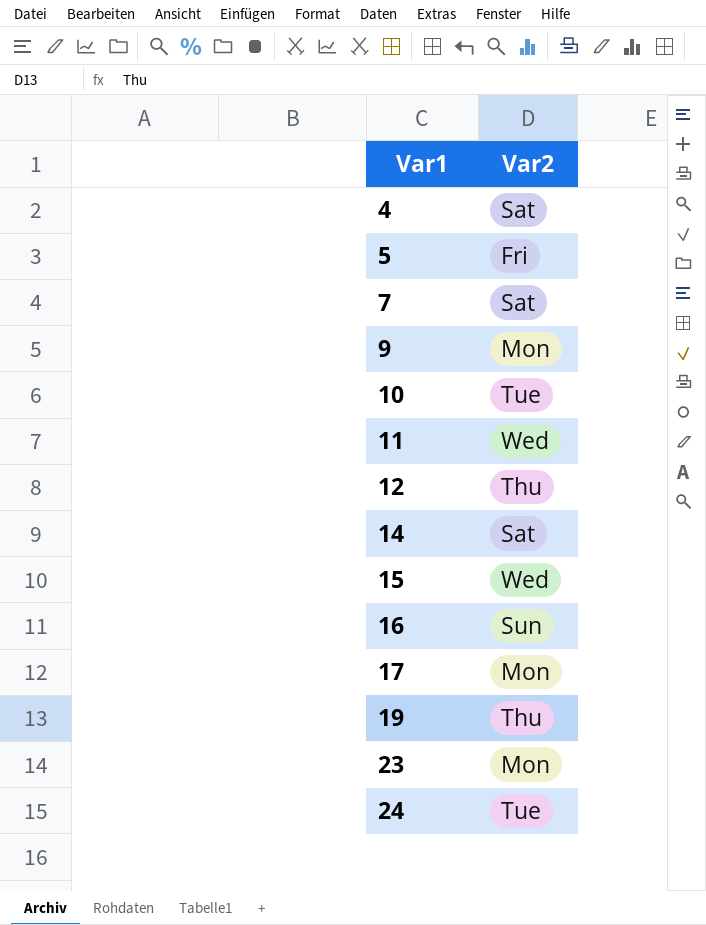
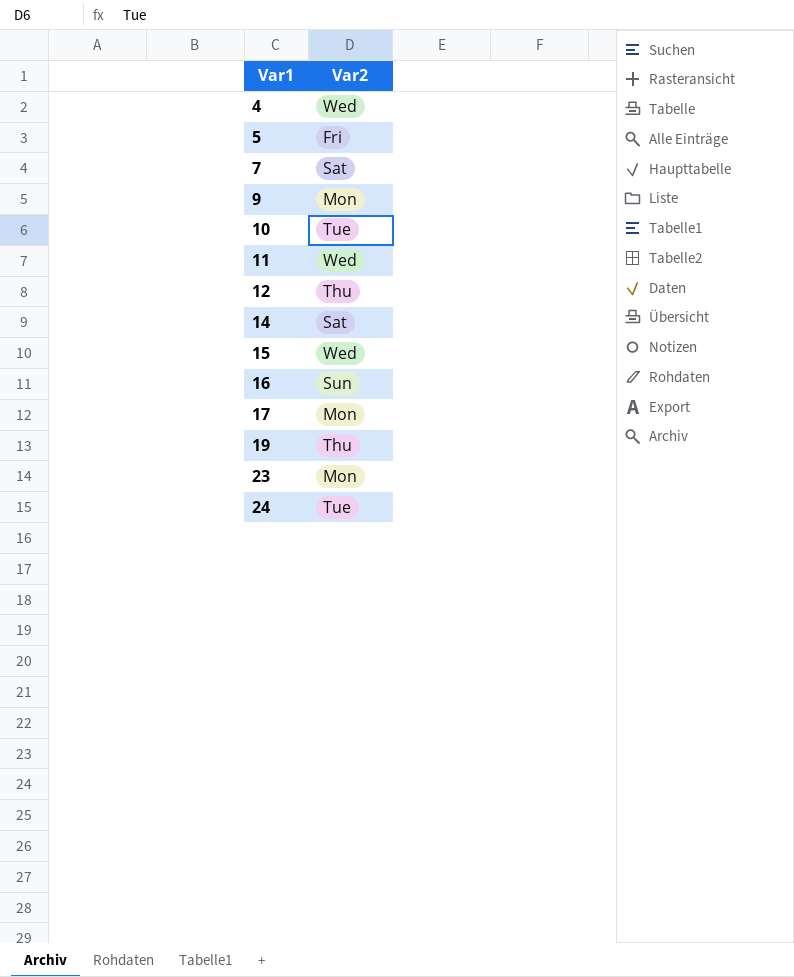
4 | Var2: Sat -> Wed

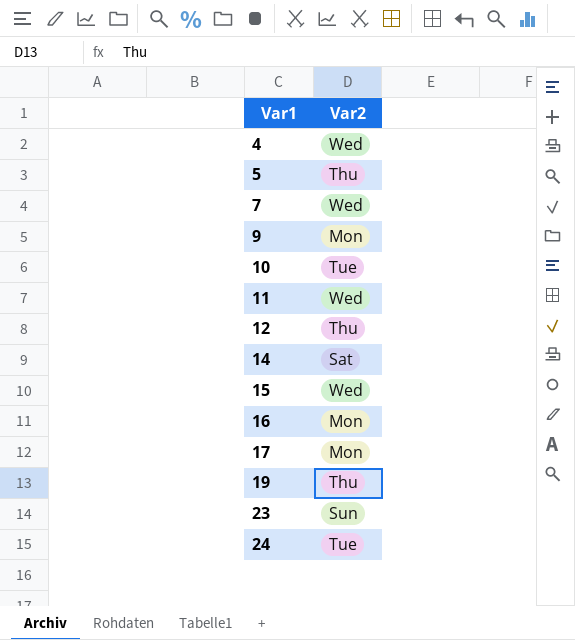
5 | Var2: Fri -> Thu
7 | Var2: Sat -> Wed
16 | Var2: Sun -> Mon
23 | Var2: Mon -> Sun

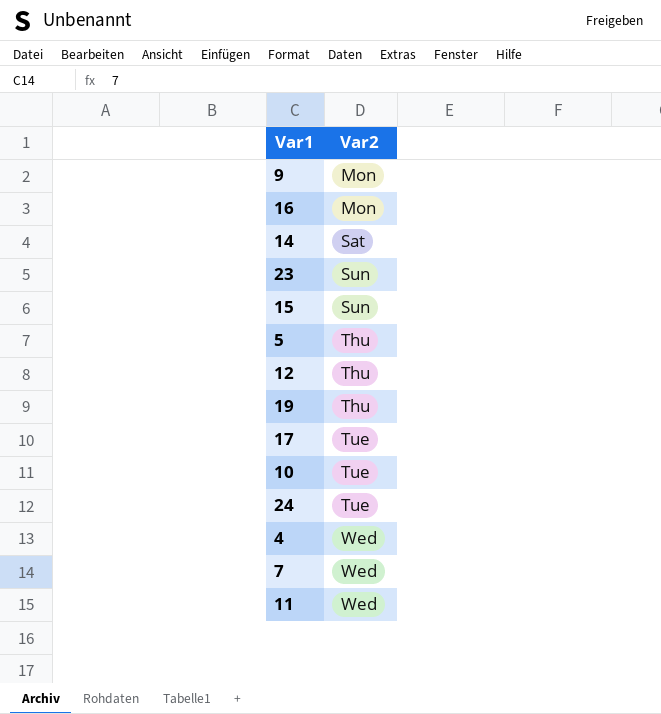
row order: Var1 ascending -> Var2 ascending
15 | Var2: Wed -> Sun
17 | Var2: Mon -> Tue

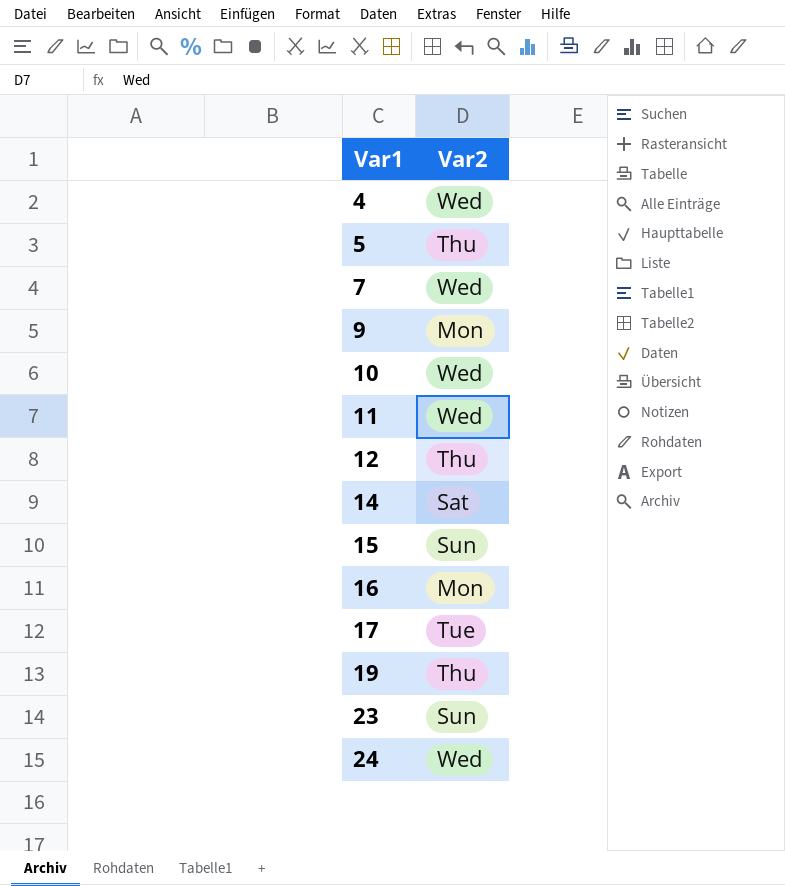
row order: Var2 ascending -> Var1 ascending
10 | Var2: Tue -> Wed
24 | Var2: Tue -> Wed

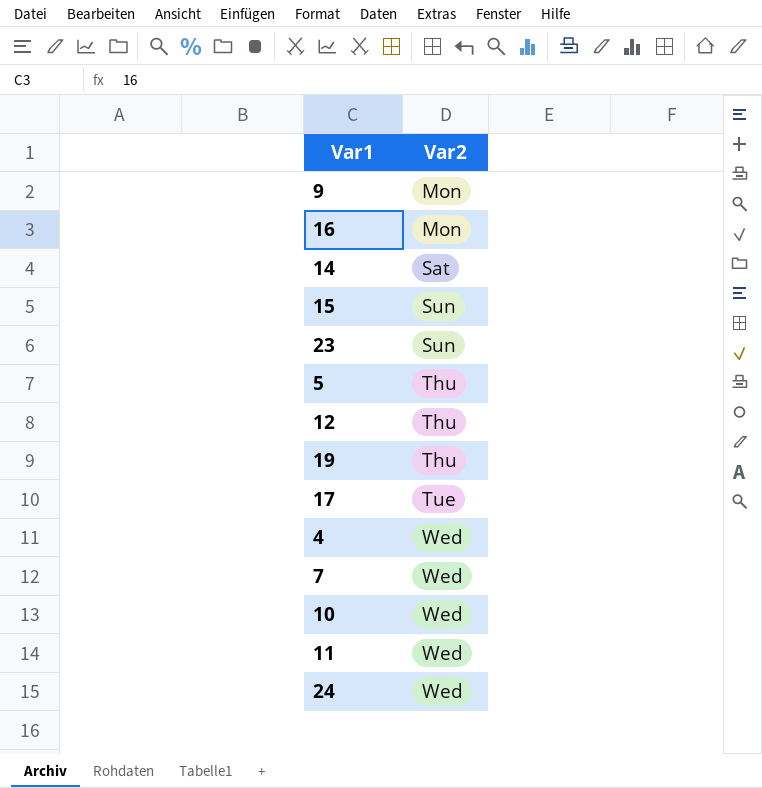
row order: Var1 ascending -> Var2 ascending

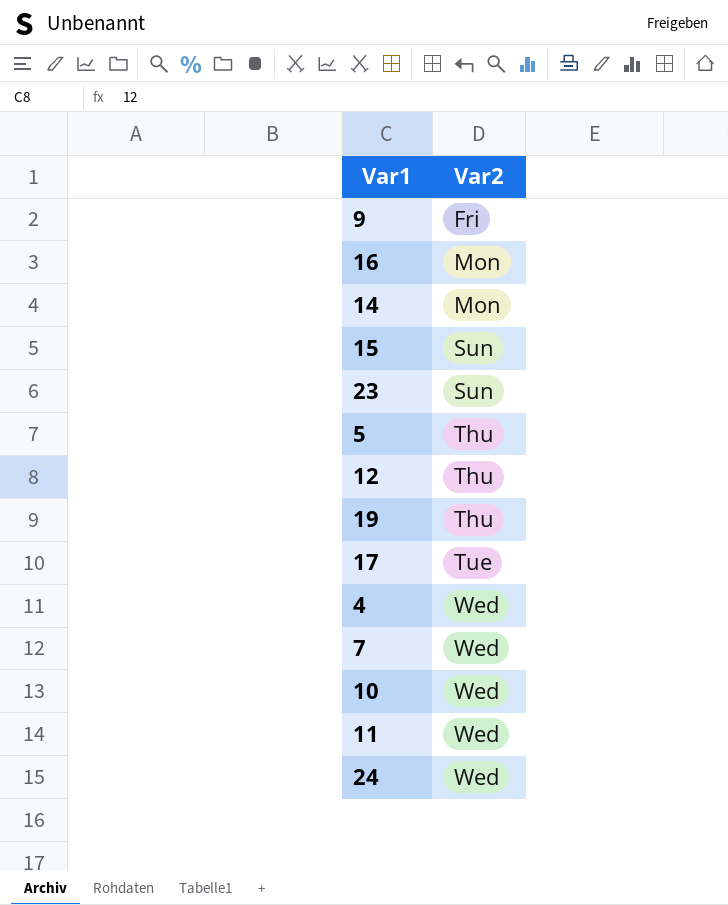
9 | Var2: Mon -> Fri
14 | Var2: Sat -> Mon

